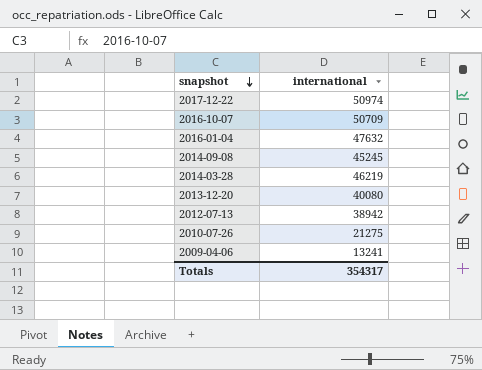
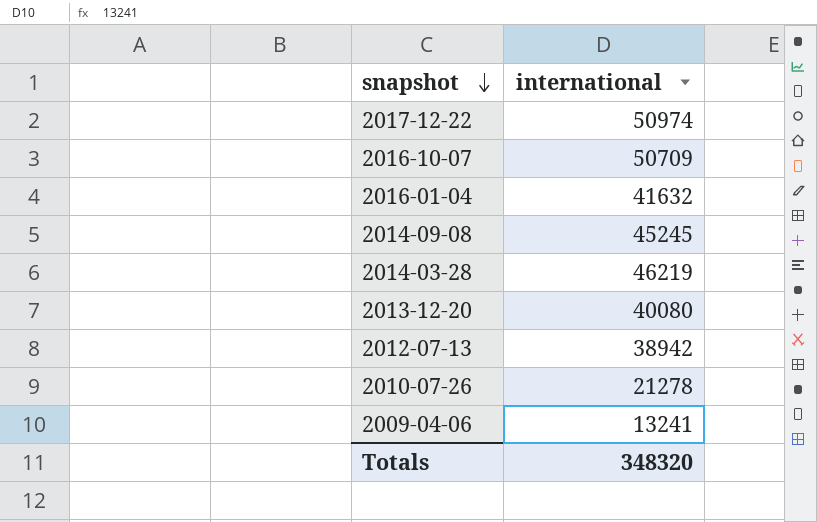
2016-01-04 | international: 47632 -> 41632
2010-07-26 | international: 21275 -> 21278
Totals | international: 354317 -> 348320

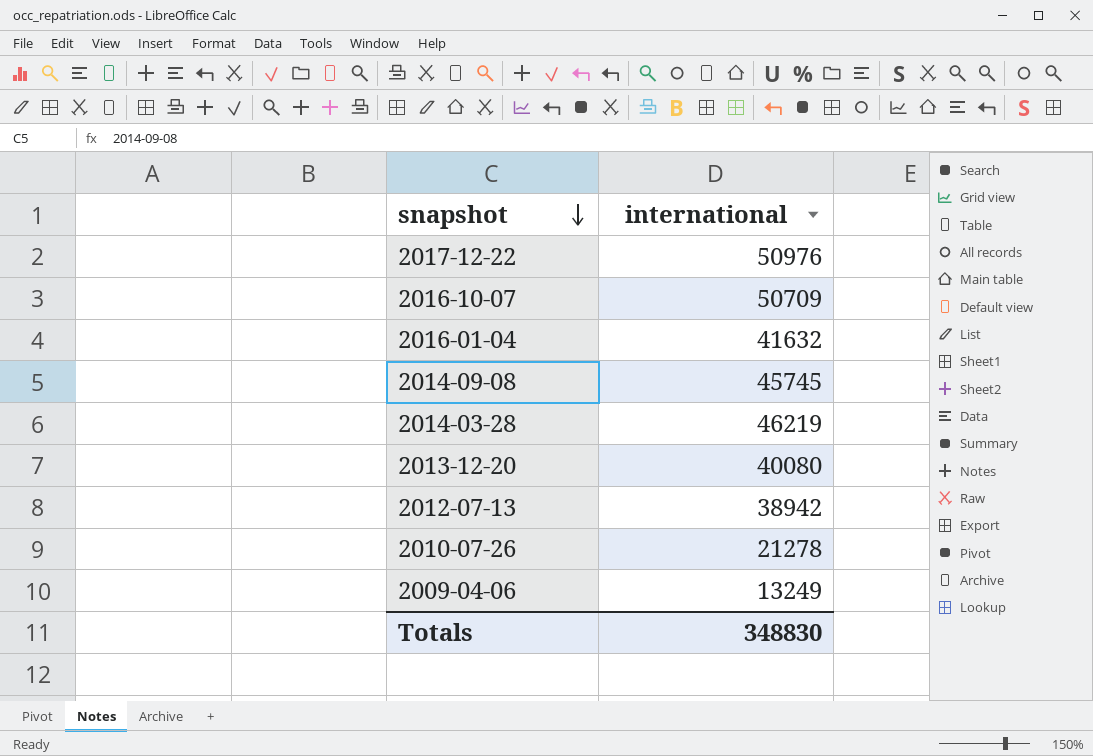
2017-12-22 | international: 50974 -> 50976
2014-09-08 | international: 45245 -> 45745
2009-04-06 | international: 13241 -> 13249
Totals | international: 348320 -> 348830

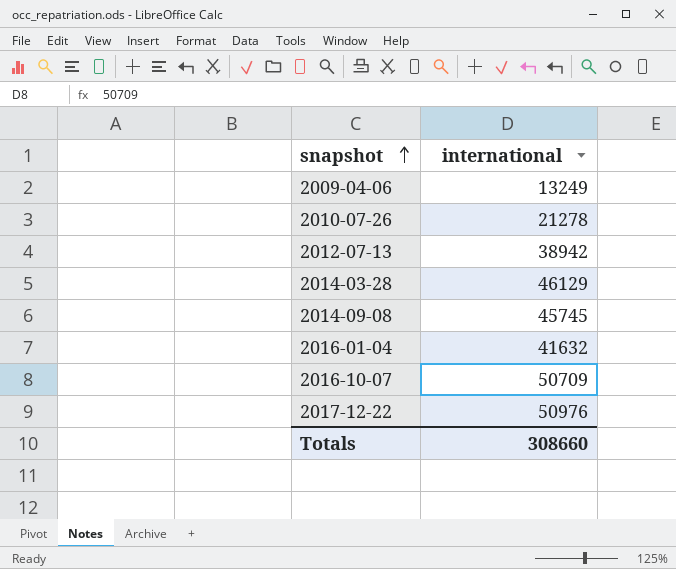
row order: snapshot descending -> snapshot ascending
row 2013-12-20: 40080 -> none
2014-03-28 | international: 46219 -> 46129
Totals | international: 348830 -> 308660

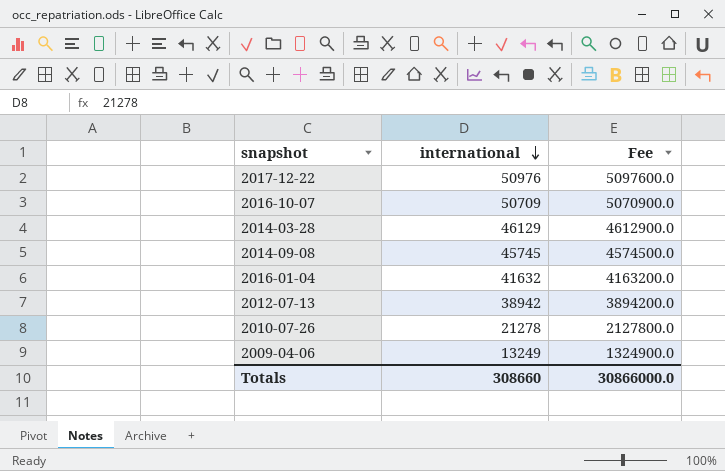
row order: snapshot ascending -> international descending
column Fee | formula: none -> [international] * 100

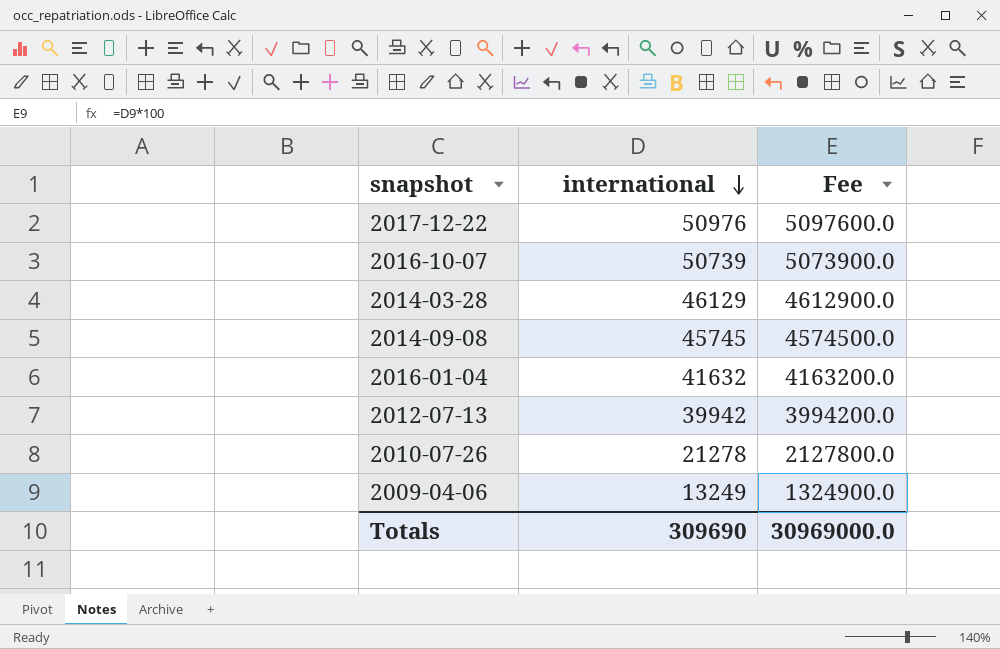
2016-10-07 | international: 50709 -> 50739
2016-10-07 | Fee: 5070900.0 -> 5073900.0
2012-07-13 | international: 38942 -> 39942
2012-07-13 | Fee: 3894200.0 -> 3994200.0
Totals | international: 308660 -> 309690
Totals | Fee: 30866000.0 -> 30969000.0

